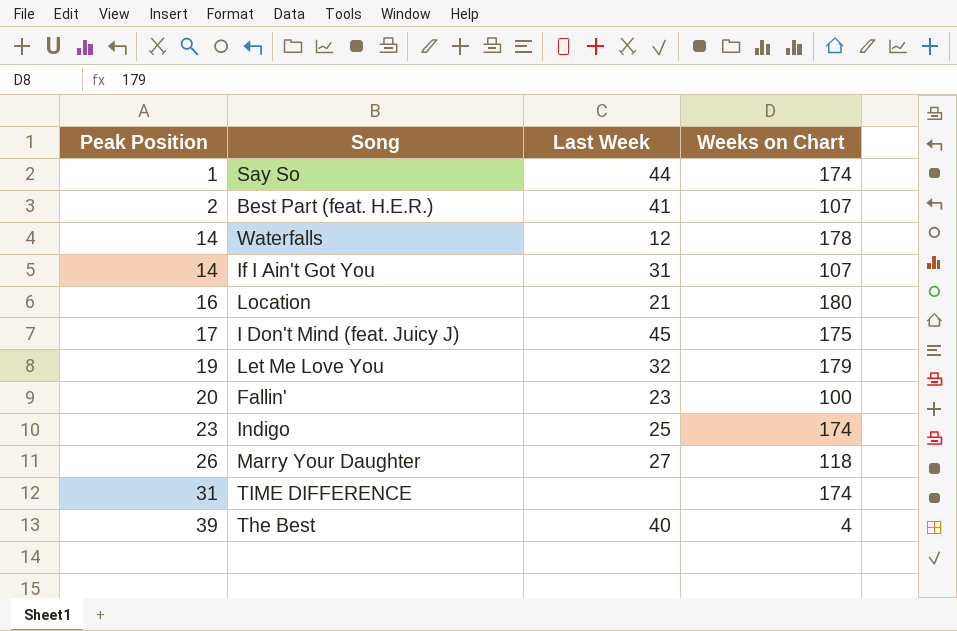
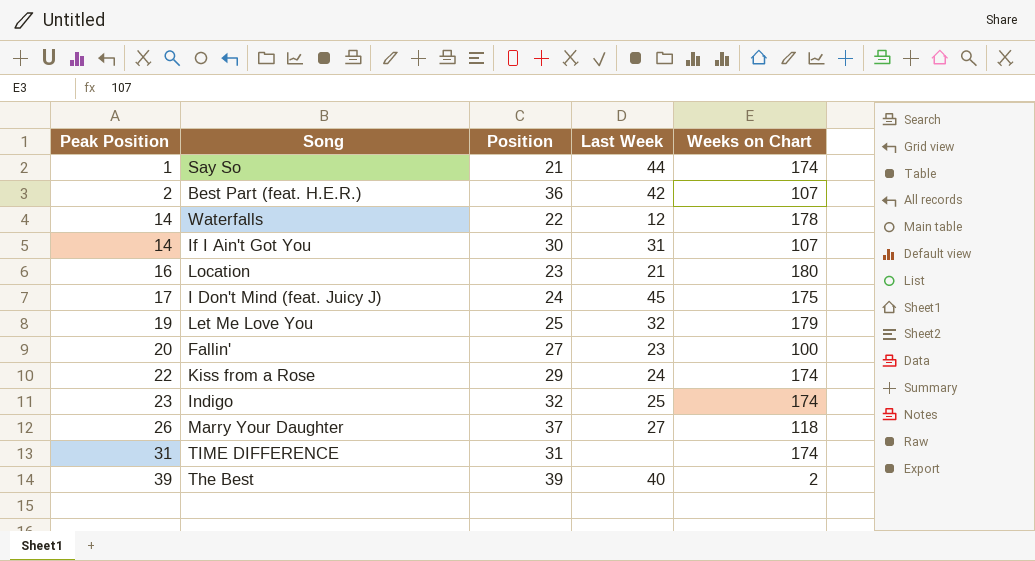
column Position | position: none -> 3
Best Part (feat. H.E.R.) | Last Week: 41 -> 42
row Kiss from a Rose: none -> 22 | 29 | 24 | 174
The Best | Weeks on Chart: 4 -> 2

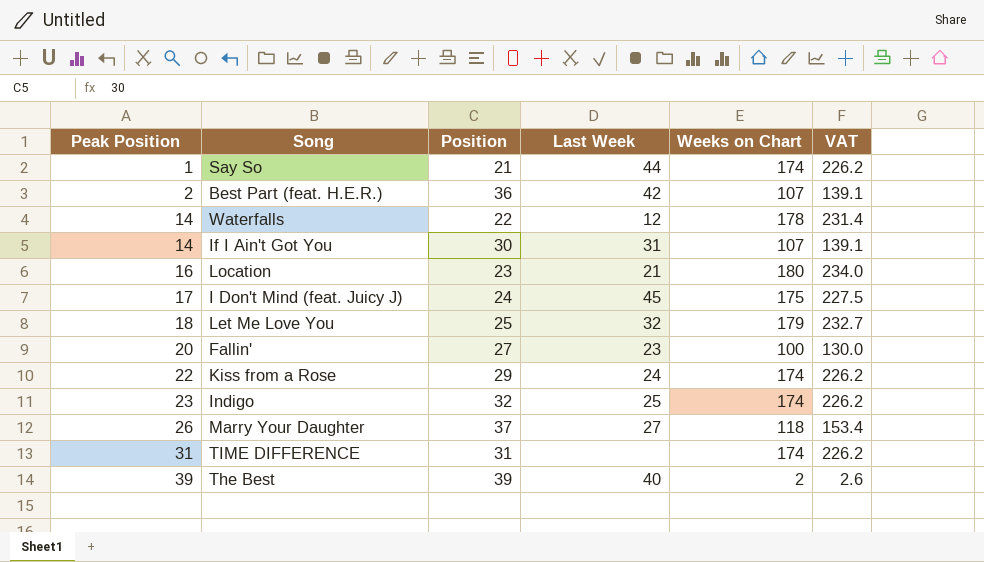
column VAT | formula: none -> [Weeks on Chart] * 1.3
Let Me Love You | Peak Position: 19 -> 18

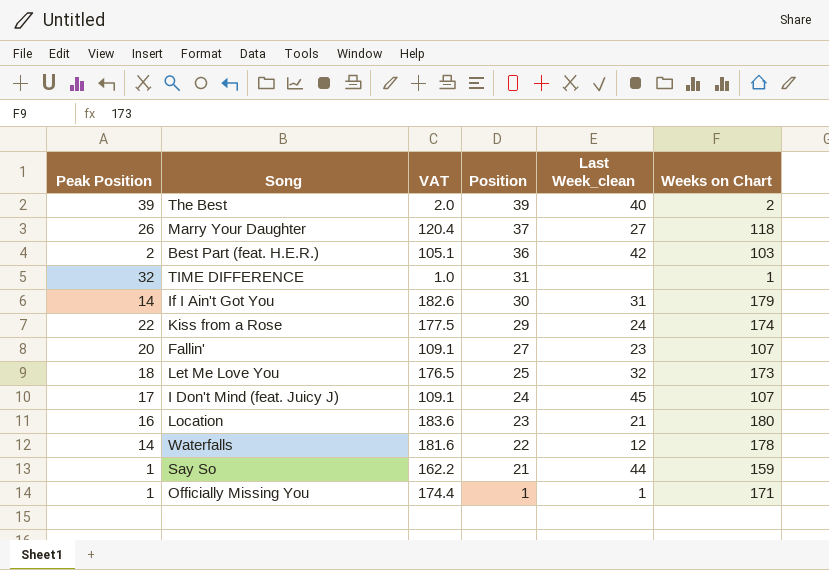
row order: Peak Position ascending -> Position descending
column VAT | formula: [Weeks on Chart] * 1.3 -> [Weeks on Chart] * 1.02
column VAT | position: 6 -> 3
column name: Last Week -> Last Week_clean
row Indigo: 23 | 32 | 25 | 174 | 226.2 -> none
Best Part (feat. H.E.R.) | Weeks on Chart: 107 -> 103
TIME DIFFERENCE | Peak Position: 31 -> 32
TIME DIFFERENCE | Weeks on Chart: 174 -> 1
If I Ain't Got You | Weeks on Chart: 107 -> 179
Fallin' | Weeks on Chart: 100 -> 107
Let Me Love You | Weeks on Chart: 179 -> 173
I Don't Mind (feat. Juicy J) | Weeks on Chart: 175 -> 107
Say So | Weeks on Chart: 174 -> 159
row Officially Missing You: none -> 1 | 174.4 | 1 | 1 | 171

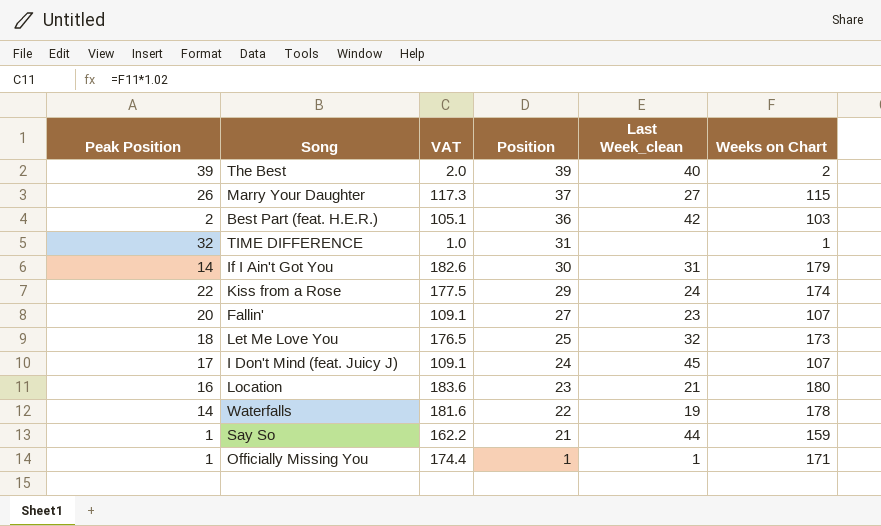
Marry Your Daughter | VAT: 120.4 -> 117.3
Marry Your Daughter | Weeks on Chart: 118 -> 115
Waterfalls | Last Week_clean: 12 -> 19

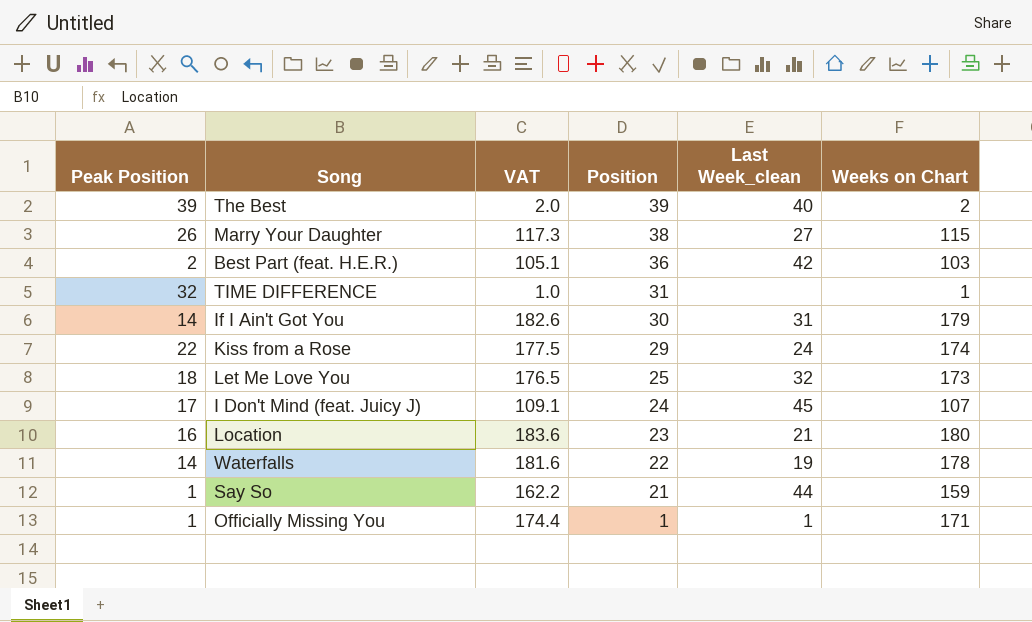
row Fallin': 20 | 109.1 | 27 | 23 | 107 -> none
Marry Your Daughter | Position: 37 -> 38

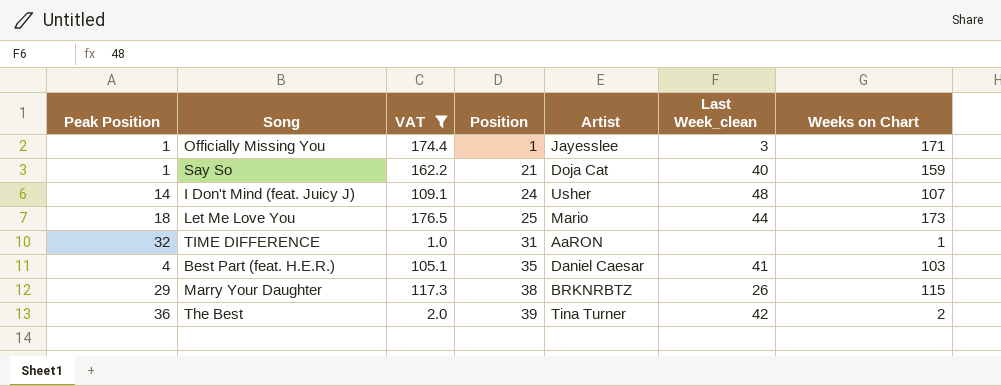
filter: none -> VAT <= 176.5
row order: Position descending -> Position ascending
column Artist | position: none -> 5
Officially Missing You | Last Week_clean: 1 -> 3
Say So | Last Week_clean: 44 -> 40
I Don't Mind (feat. Juicy J) | Peak Position: 17 -> 14
I Don't Mind (feat. Juicy J) | Last Week_clean: 45 -> 48
Let Me Love You | Last Week_clean: 32 -> 44
Best Part (feat. H.E.R.) | Peak Position: 2 -> 4
Best Part (feat. H.E.R.) | Position: 36 -> 35
Best Part (feat. H.E.R.) | Last Week_clean: 42 -> 41
Marry Your Daughter | Peak Position: 26 -> 29
Marry Your Daughter | Last Week_clean: 27 -> 26
The Best | Peak Position: 39 -> 36
The Best | Last Week_clean: 40 -> 42

